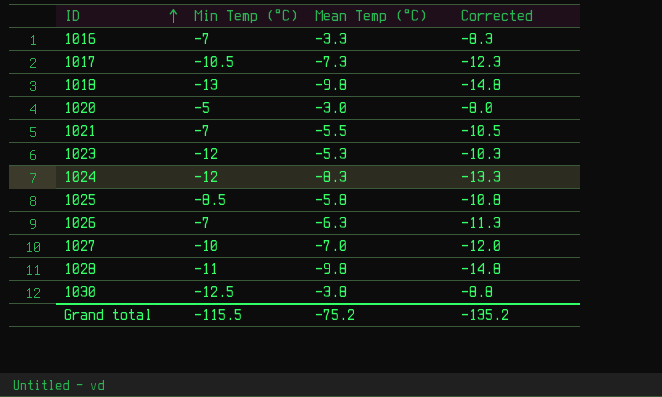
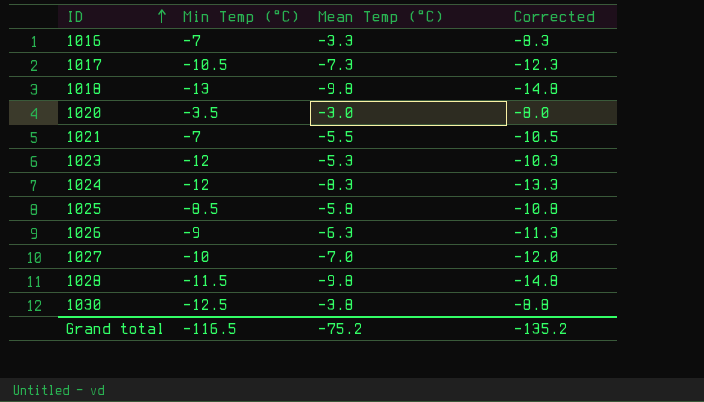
1020 | Min Temp (°C): -5 -> -3.5
1026 | Min Temp (°C): -7 -> -9
1028 | Min Temp (°C): -11 -> -11.5
Grand total | Min Temp (°C): -115.5 -> -116.5

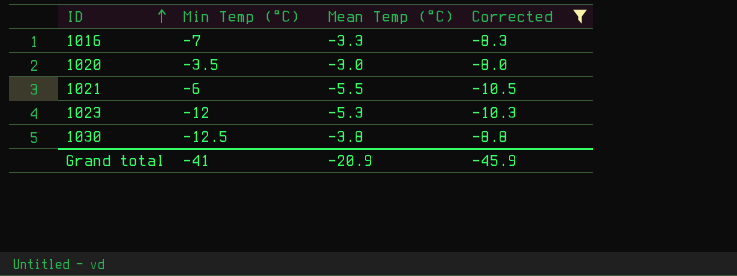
filter: none -> Corrected >= -10.5
1021 | Min Temp (°C): -7 -> -6
Grand total | Min Temp (°C): -116.5 -> -41
Grand total | Mean Temp (°C): -75.2 -> -20.9
Grand total | Corrected: -135.2 -> -45.9

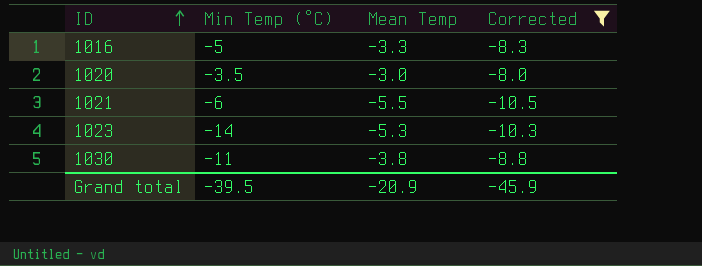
column name: Mean Temp (°C) -> Mean Temp
1016 | Min Temp (°C): -7 -> -5
1023 | Min Temp (°C): -12 -> -14
1030 | Min Temp (°C): -12.5 -> -11
Grand total | Min Temp (°C): -41 -> -39.5

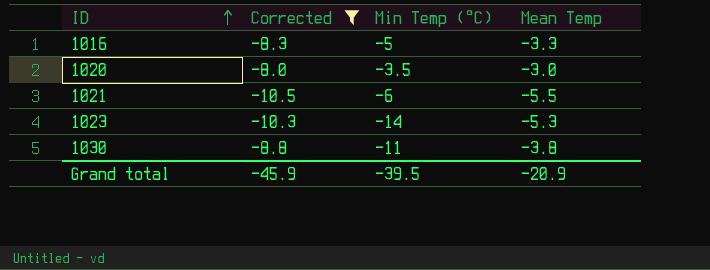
column Corrected | position: 4 -> 2

